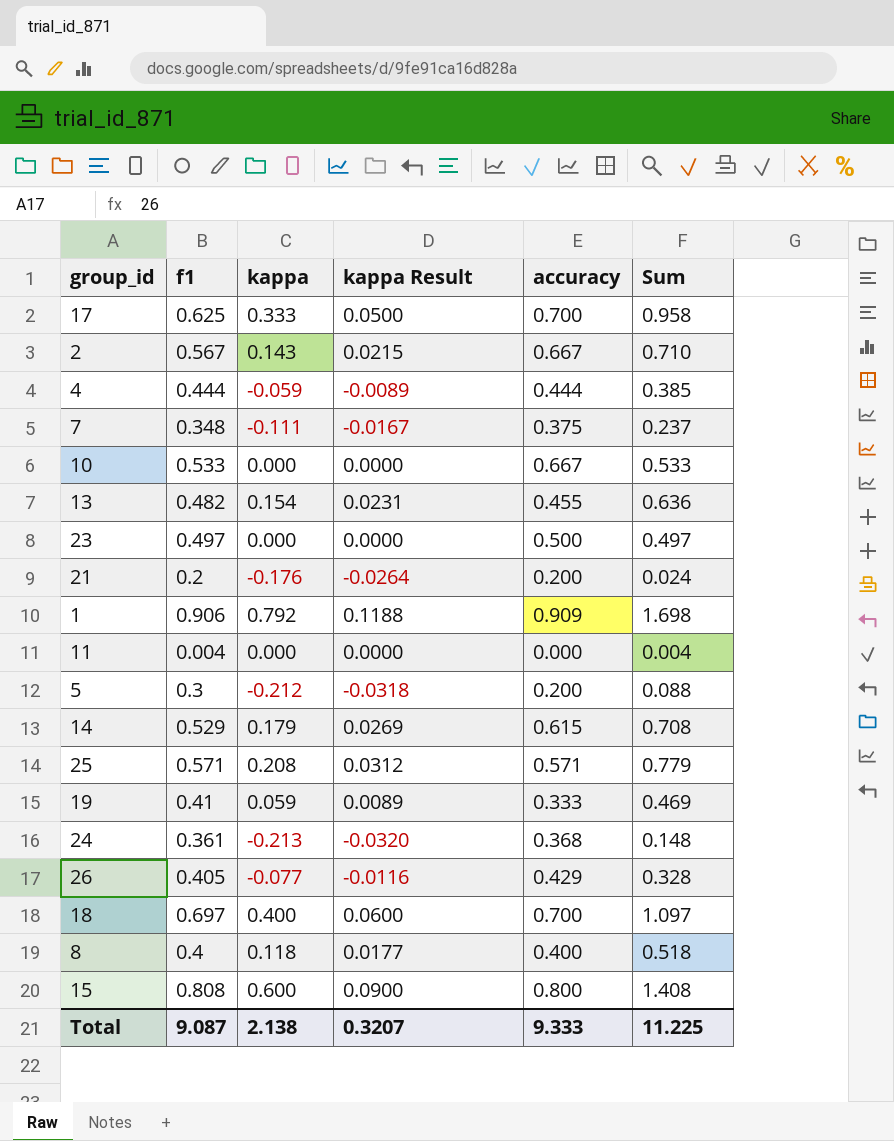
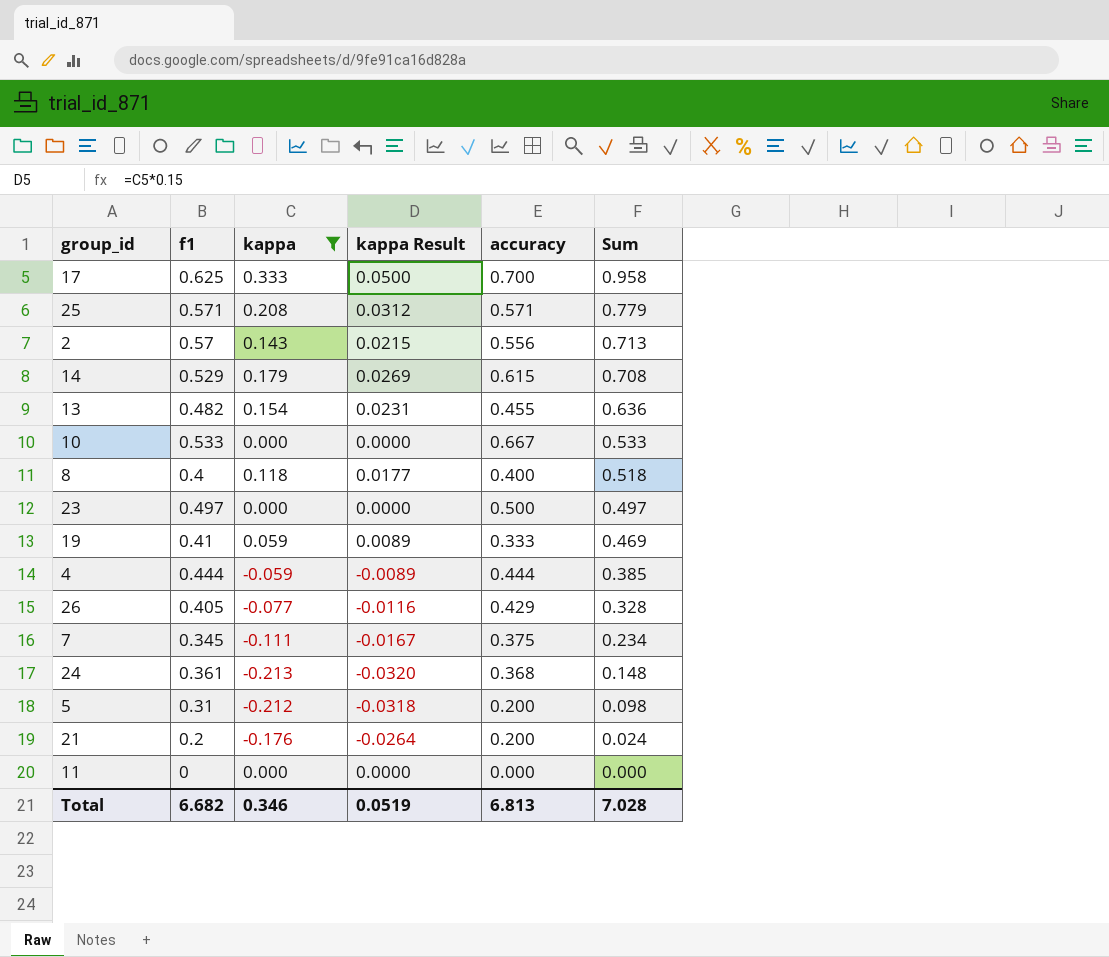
filter: none -> kappa <= 0.333
row order: none -> Sum descending
2 | f1: 0.567 -> 0.57
2 | accuracy: 0.667 -> 0.556
2 | Sum: 0.710 -> 0.713
7 | f1: 0.348 -> 0.345
7 | Sum: 0.237 -> 0.234
5 | f1: 0.3 -> 0.31
5 | Sum: 0.088 -> 0.098
11 | f1: 0.004 -> 0
11 | Sum: 0.004 -> 0.000
Total | f1: 9.087 -> 6.682
Total | kappa: 2.138 -> 0.346
Total | kappa Result: 0.3207 -> 0.0519
Total | accuracy: 9.333 -> 6.813
Total | Sum: 11.225 -> 7.028

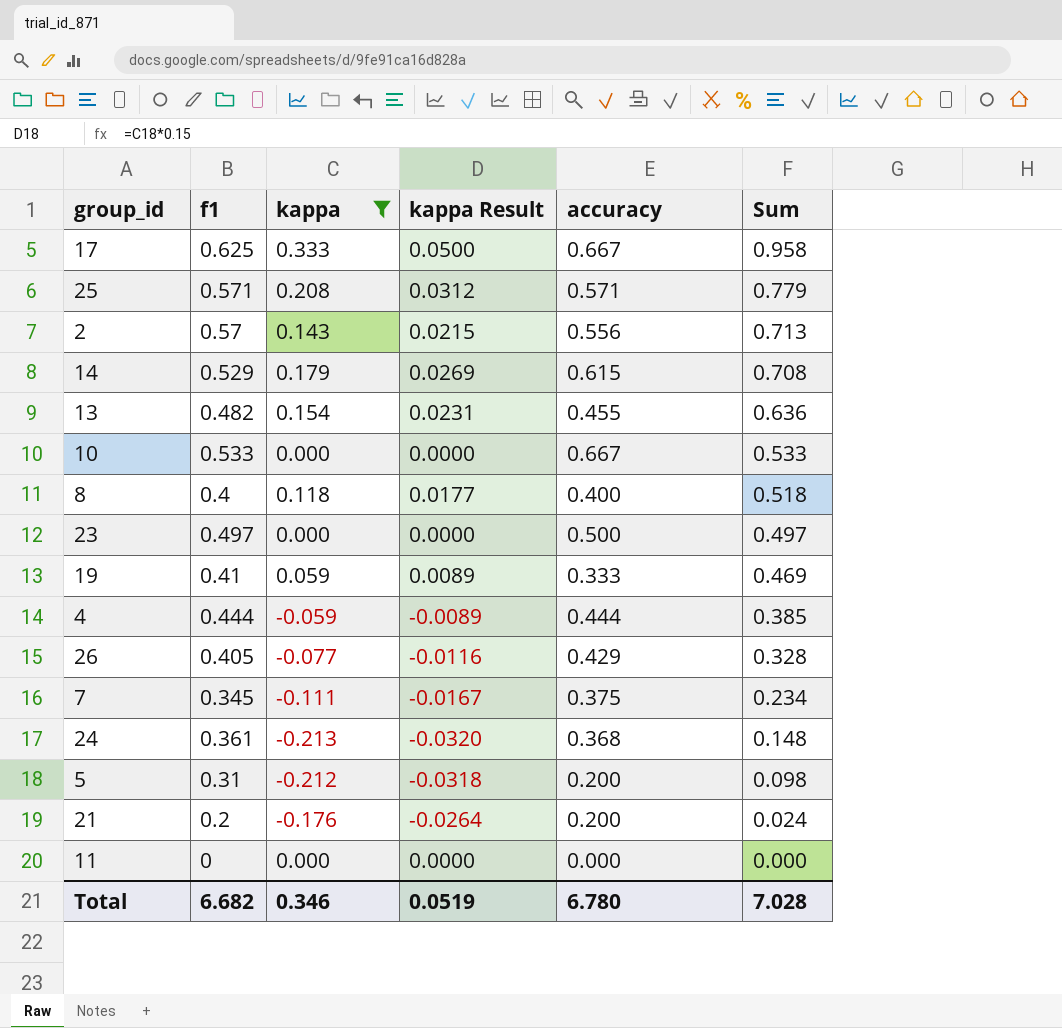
17 | accuracy: 0.700 -> 0.667
Total | accuracy: 6.813 -> 6.780

